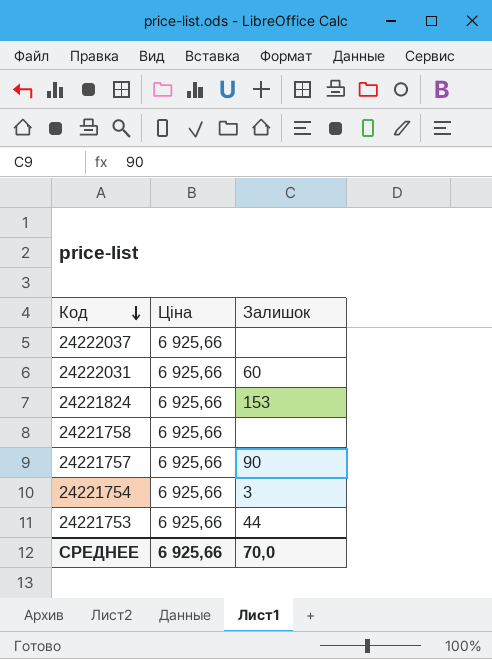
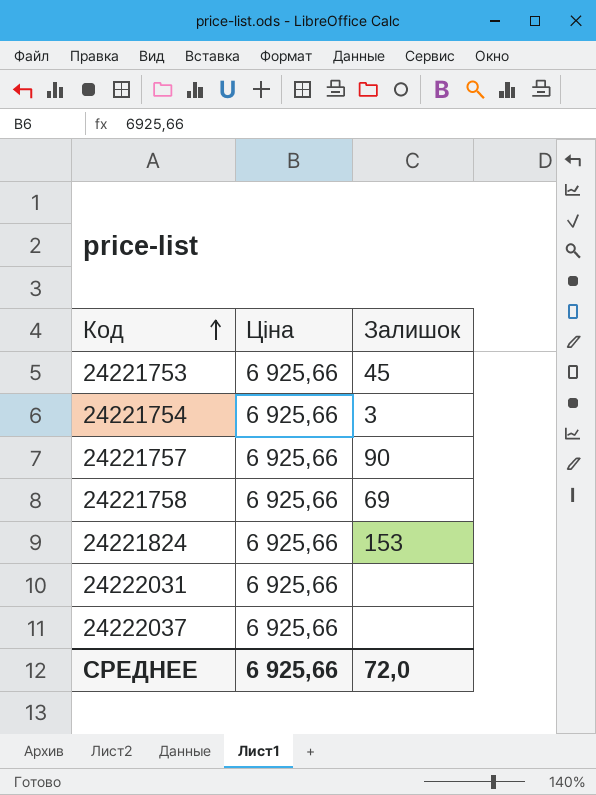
row order: Код descending -> Код ascending
24221753 | Залишок: 44 -> 45
24221758 | Залишок: none -> 69
24222031 | Залишок: 60 -> none
СРЕДНЕЕ | Залишок: 70,0 -> 72,0

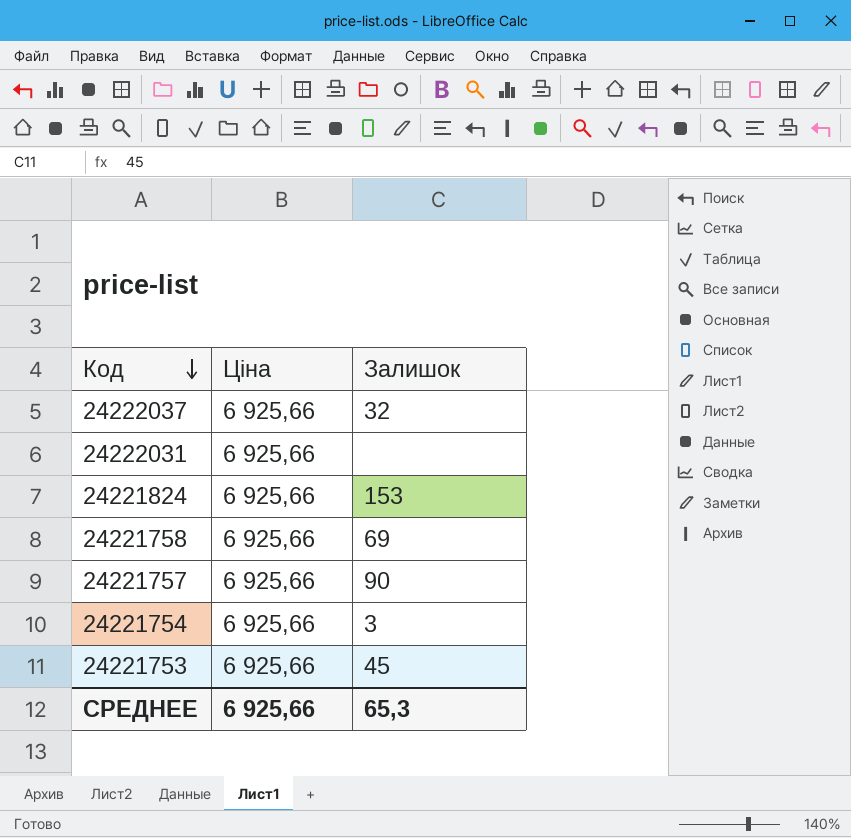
row order: Код ascending -> Код descending
24222037 | Залишок: none -> 32
СРЕДНЕЕ | Залишок: 72,0 -> 65,3

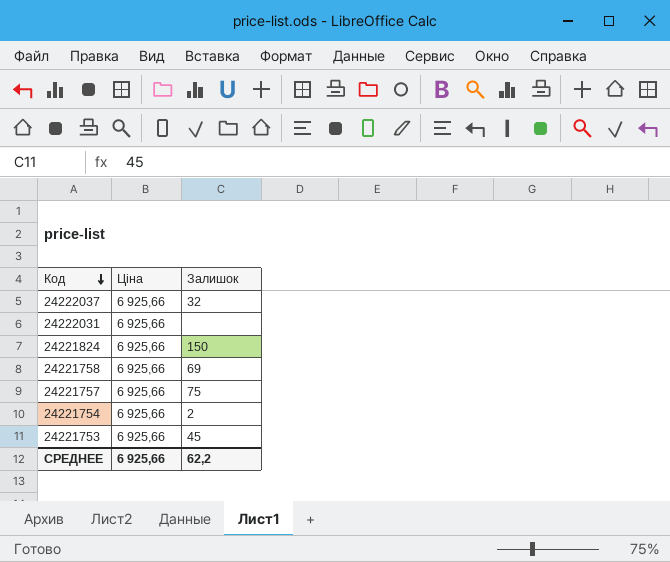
24221824 | Залишок: 153 -> 150
24221757 | Залишок: 90 -> 75
24221754 | Залишок: 3 -> 2
СРЕДНЕЕ | Залишок: 65,3 -> 62,2

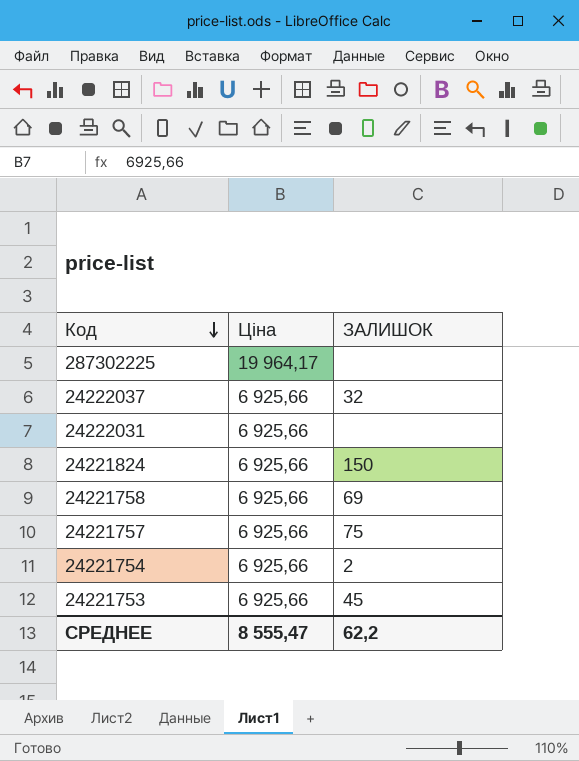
column name: Залишок -> ЗАЛИШОК
row 287302225: none -> 19 964,17 | none
СРЕДНЕЕ | Ціна: 6 925,66 -> 8 555,47

